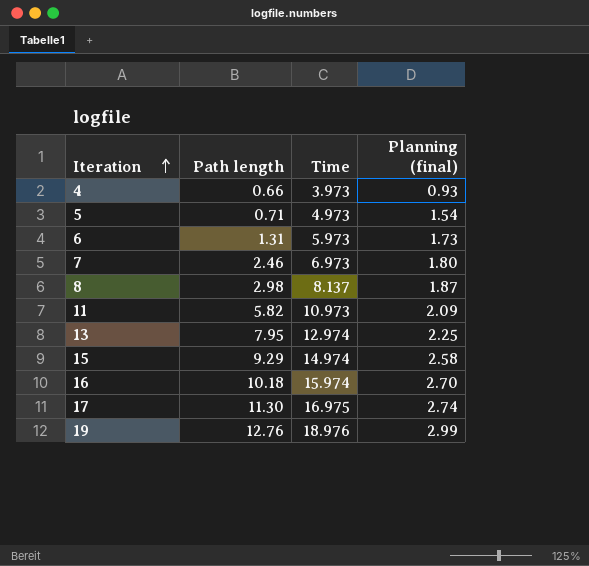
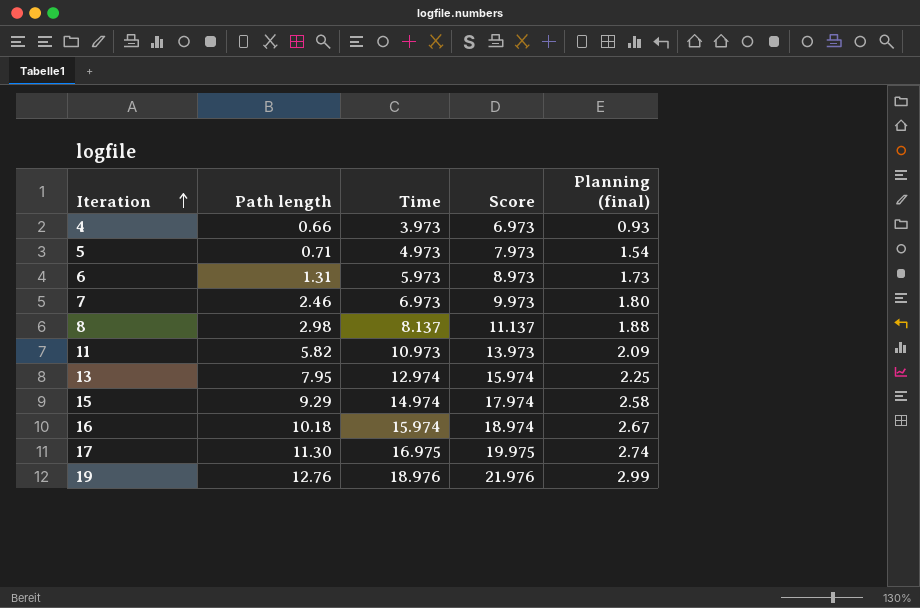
column Score | formula: none -> [Time] + 3
8 | Planning (final): 1.87 -> 1.88
16 | Planning (final): 2.70 -> 2.67

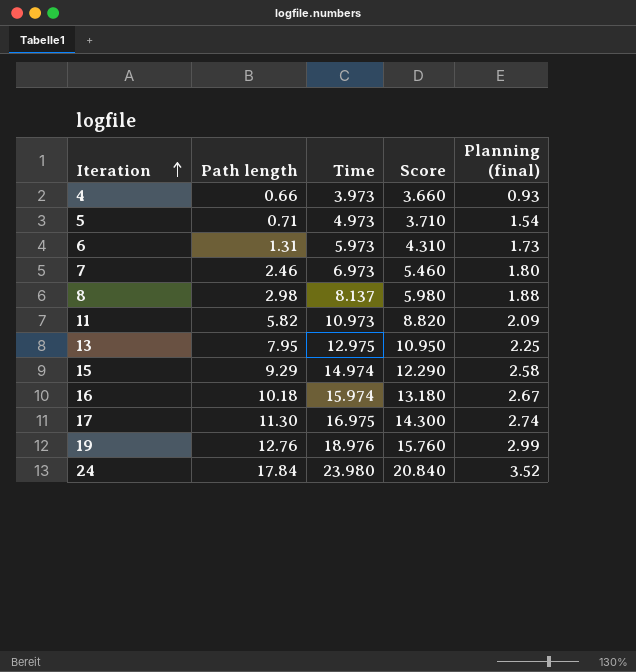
column Score | formula: [Time] + 3 -> [Path length] + 3
13 | Time: 12.974 -> 12.975
row 24: none -> 17.84 | 23.980 | 20.840 | 3.52

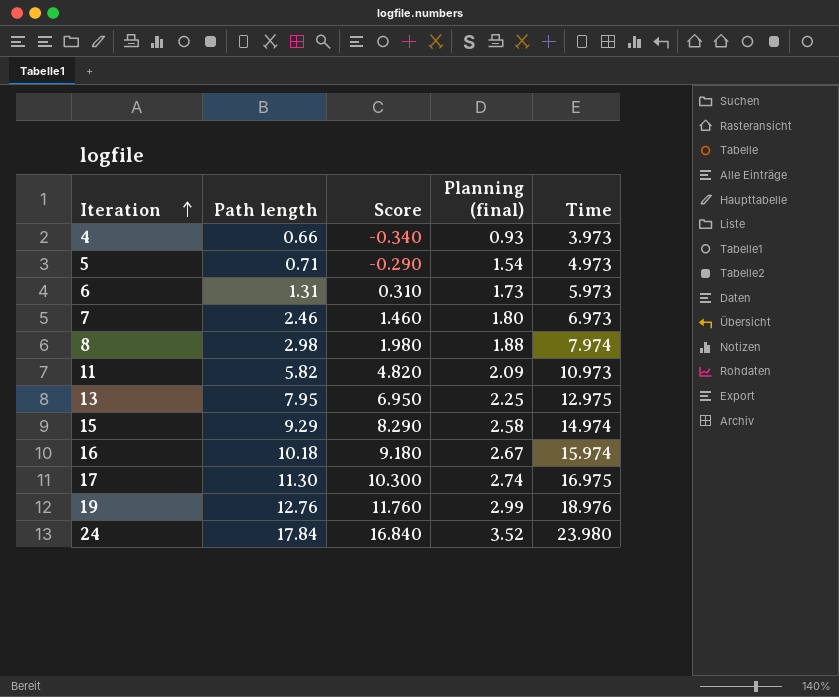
column Score | formula: [Path length] + 3 -> [Path length] - 1
column Time | position: 3 -> 5
8 | Time: 8.137 -> 7.974

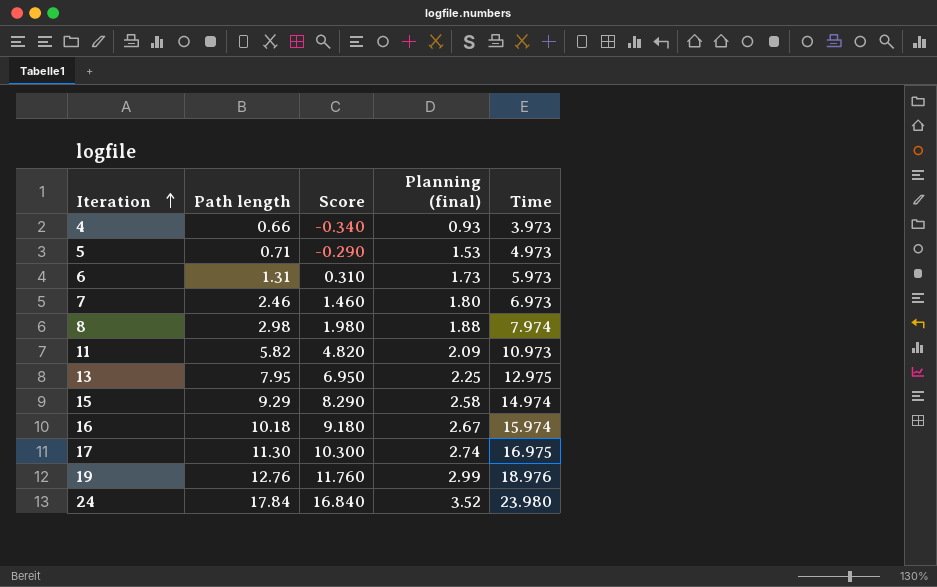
5 | Planning (final): 1.54 -> 1.53

